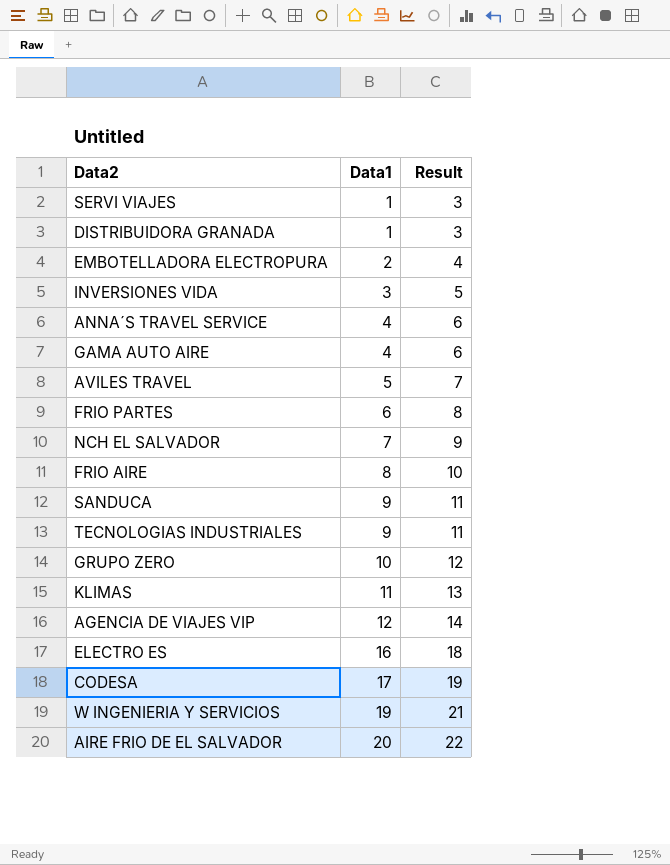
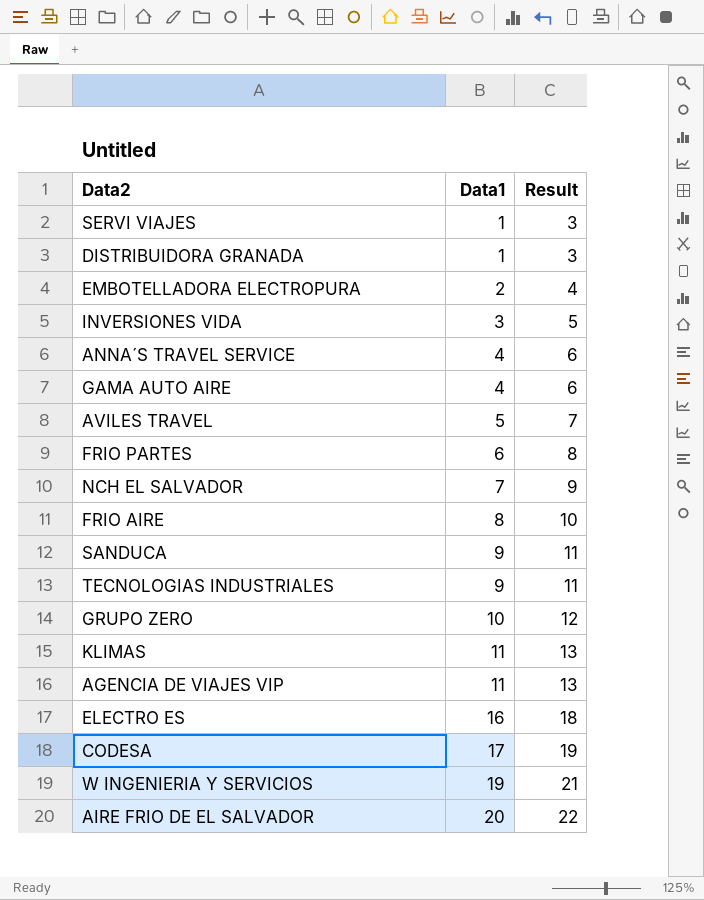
AGENCIA DE VIAJES VIP | Data1: 12 -> 11
AGENCIA DE VIAJES VIP | Result: 14 -> 13

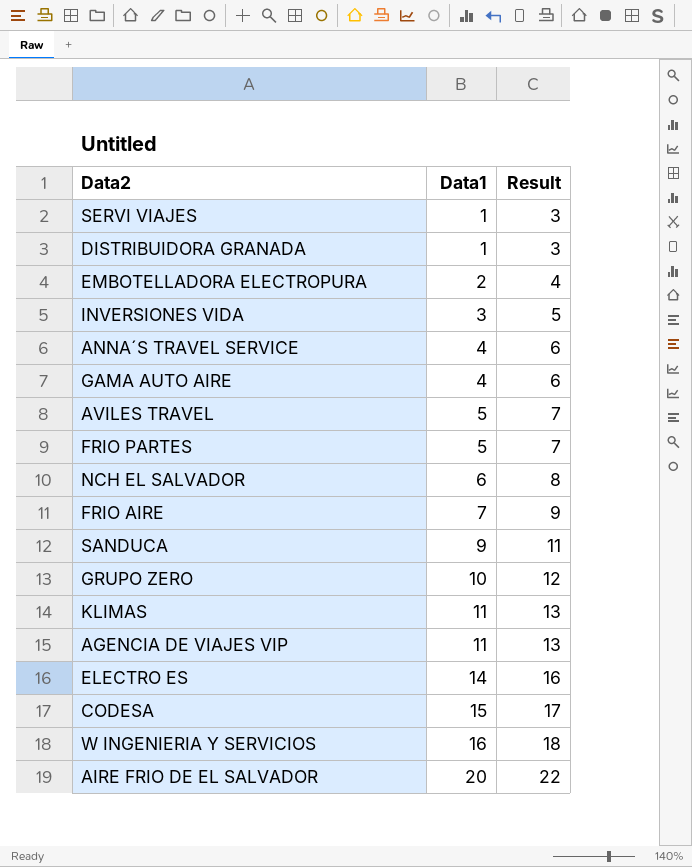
row TECNOLOGIAS INDUSTRIALES: 9 | 11 -> none
FRIO PARTES | Data1: 6 -> 5
FRIO PARTES | Result: 8 -> 7
NCH EL SALVADOR | Data1: 7 -> 6
NCH EL SALVADOR | Result: 9 -> 8
FRIO AIRE | Data1: 8 -> 7
FRIO AIRE | Result: 10 -> 9
ELECTRO ES | Data1: 16 -> 14
ELECTRO ES | Result: 18 -> 16
CODESA | Data1: 17 -> 15
CODESA | Result: 19 -> 17
W INGENIERIA Y SERVICIOS | Data1: 19 -> 16
W INGENIERIA Y SERVICIOS | Result: 21 -> 18

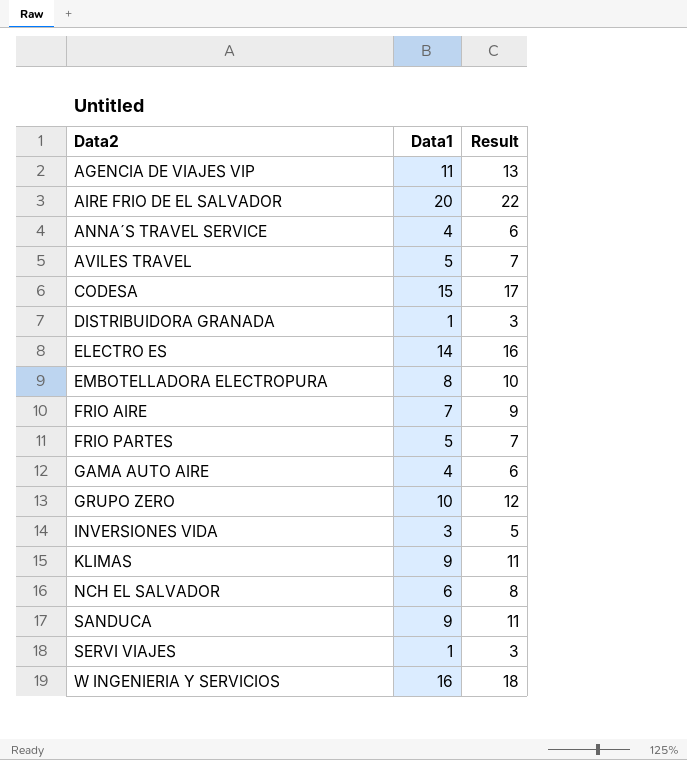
row order: Data1 ascending -> Data2 ascending
EMBOTELLADORA ELECTROPURA | Data1: 2 -> 8
EMBOTELLADORA ELECTROPURA | Result: 4 -> 10
KLIMAS | Data1: 11 -> 9
KLIMAS | Result: 13 -> 11

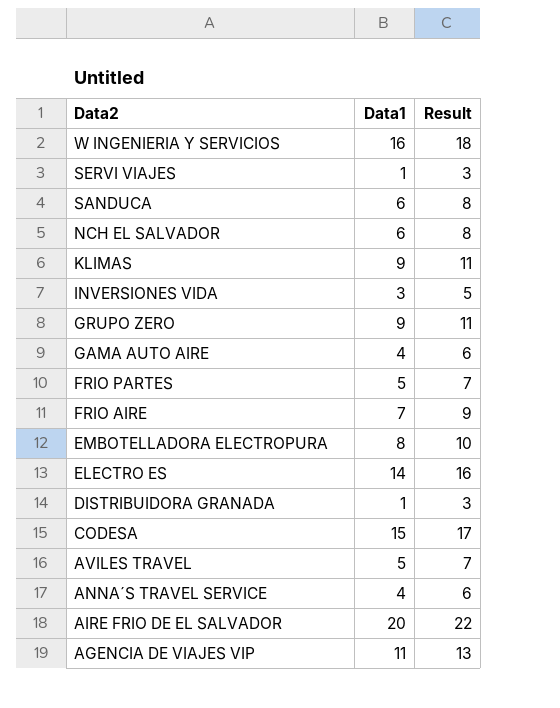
row order: Data2 ascending -> Data2 descending
SANDUCA | Data1: 9 -> 6
SANDUCA | Result: 11 -> 8
GRUPO ZERO | Data1: 10 -> 9
GRUPO ZERO | Result: 12 -> 11

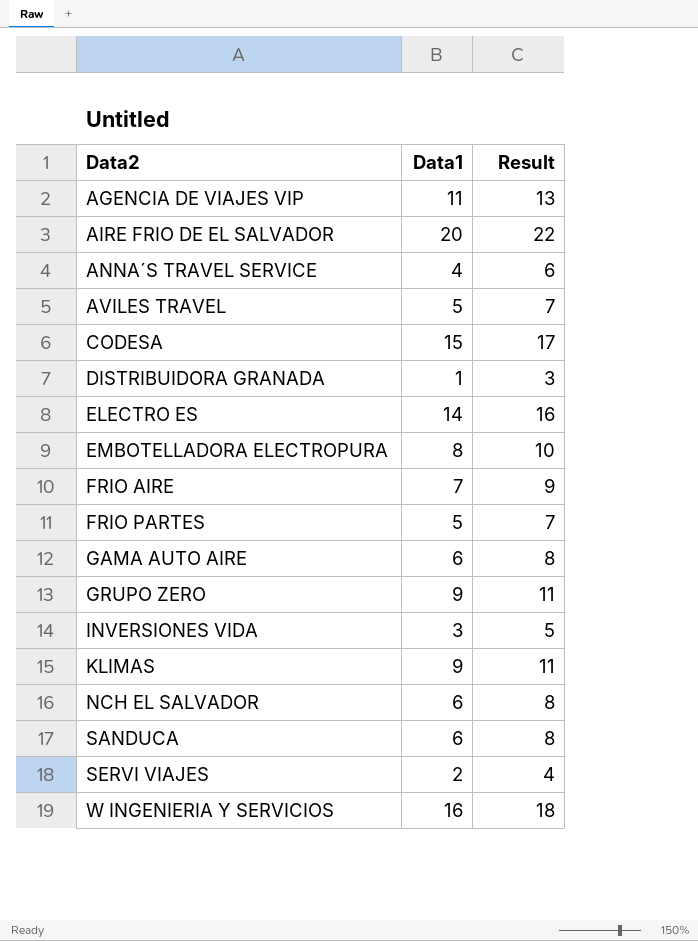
row order: Data2 descending -> Data2 ascending
GAMA AUTO AIRE | Data1: 4 -> 6
GAMA AUTO AIRE | Result: 6 -> 8
SERVI VIAJES | Data1: 1 -> 2
SERVI VIAJES | Result: 3 -> 4

